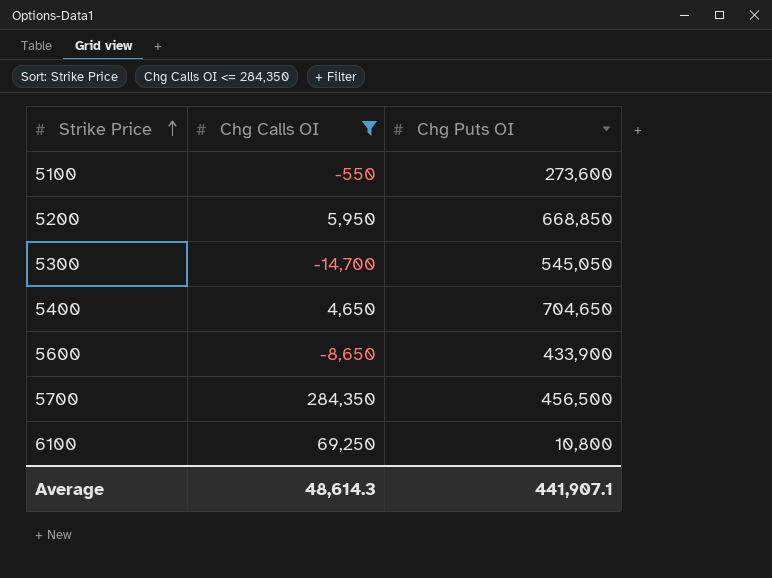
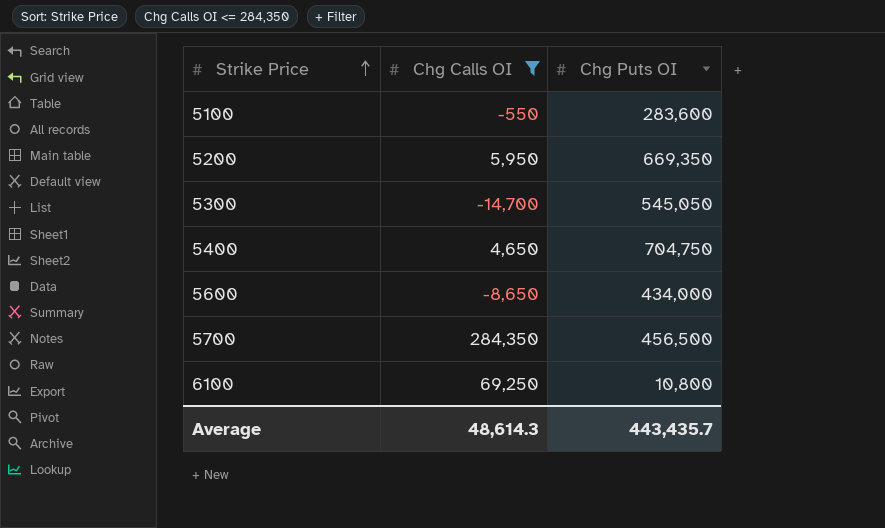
5100 | Chg Puts OI: 273,600 -> 283,600
5200 | Chg Puts OI: 668,850 -> 669,350
5400 | Chg Puts OI: 704,650 -> 704,750
5600 | Chg Puts OI: 433,900 -> 434,000
Average | Chg Puts OI: 441,907.1 -> 443,435.7

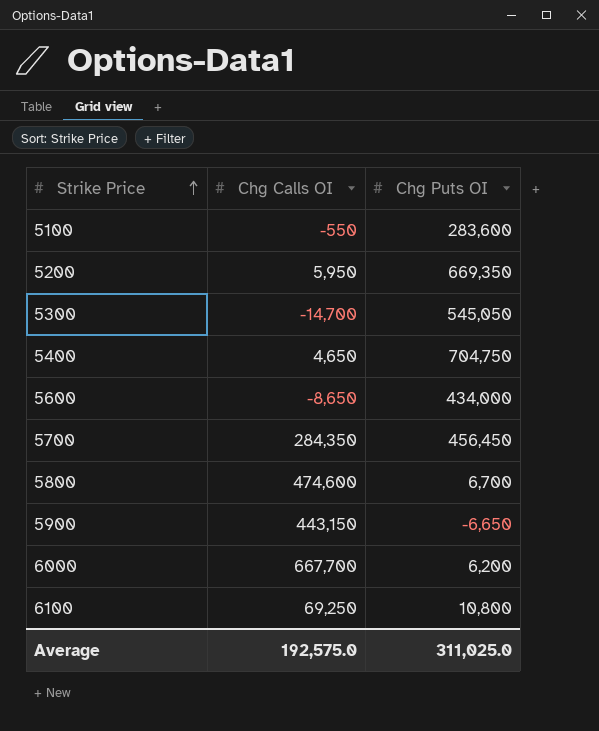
filter: Chg Calls OI <= 284,350 -> none
5700 | Chg Puts OI: 456,500 -> 456,450
Average | Chg Calls OI: 48,614.3 -> 192,575.0
Average | Chg Puts OI: 443,435.7 -> 311,025.0

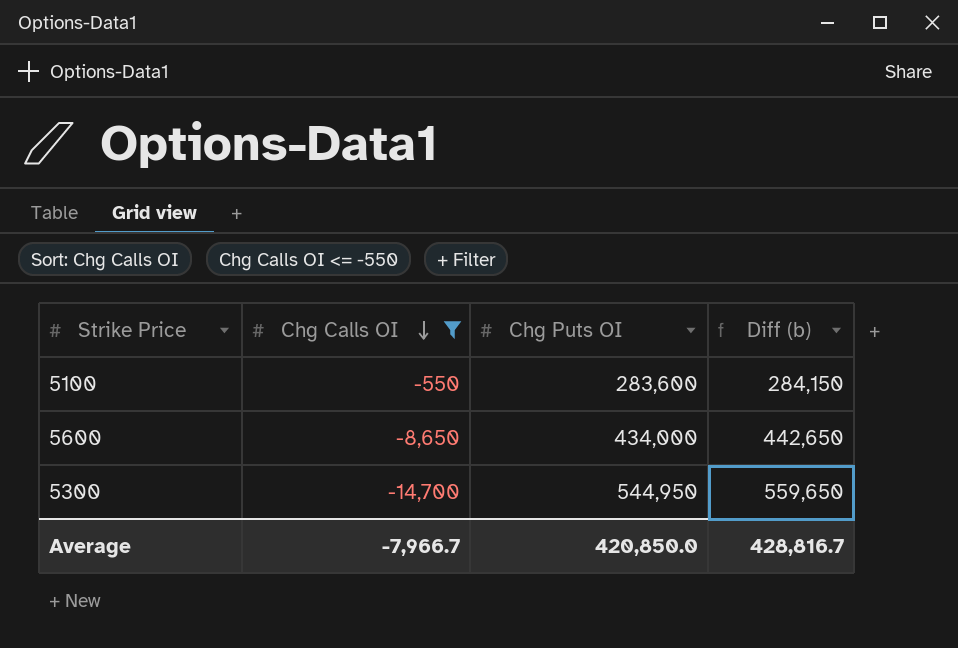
filter: none -> Chg Calls OI <= -550
row order: Strike Price ascending -> Chg Calls OI descending
column Diff (b) | formula: none -> [Chg Puts OI] - [Chg Calls OI]
5300 | Chg Puts OI: 545,050 -> 544,950
Average | Chg Calls OI: 192,575.0 -> -7,966.7
Average | Chg Puts OI: 311,025.0 -> 420,850.0

